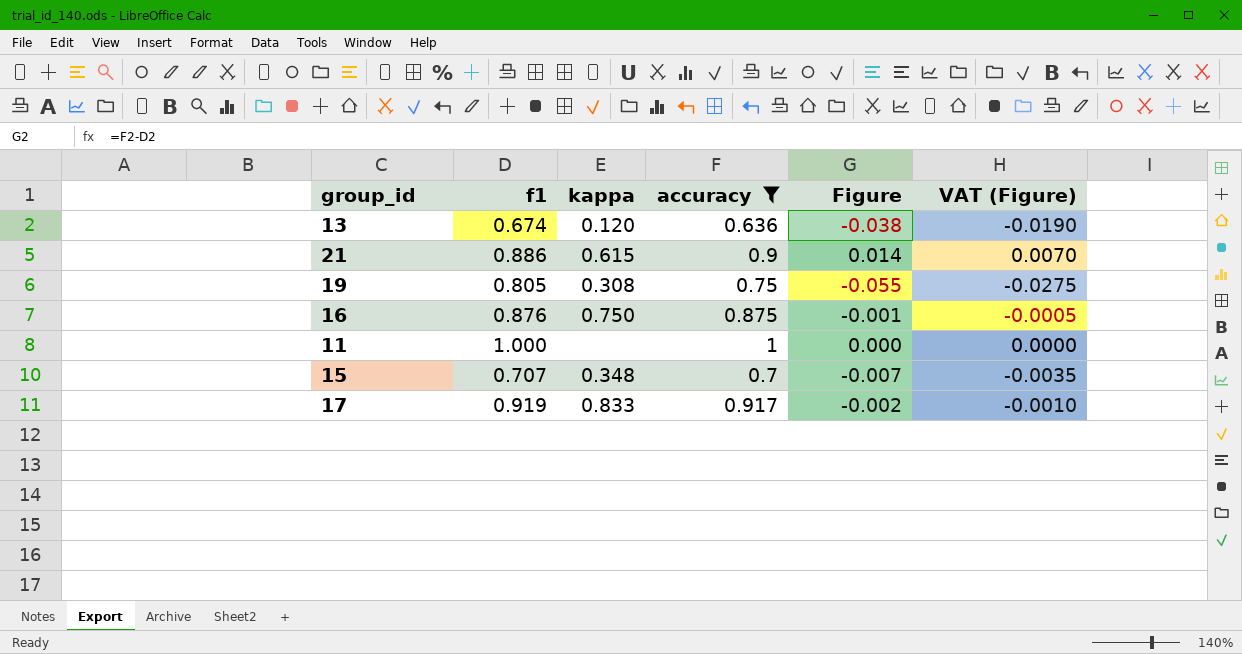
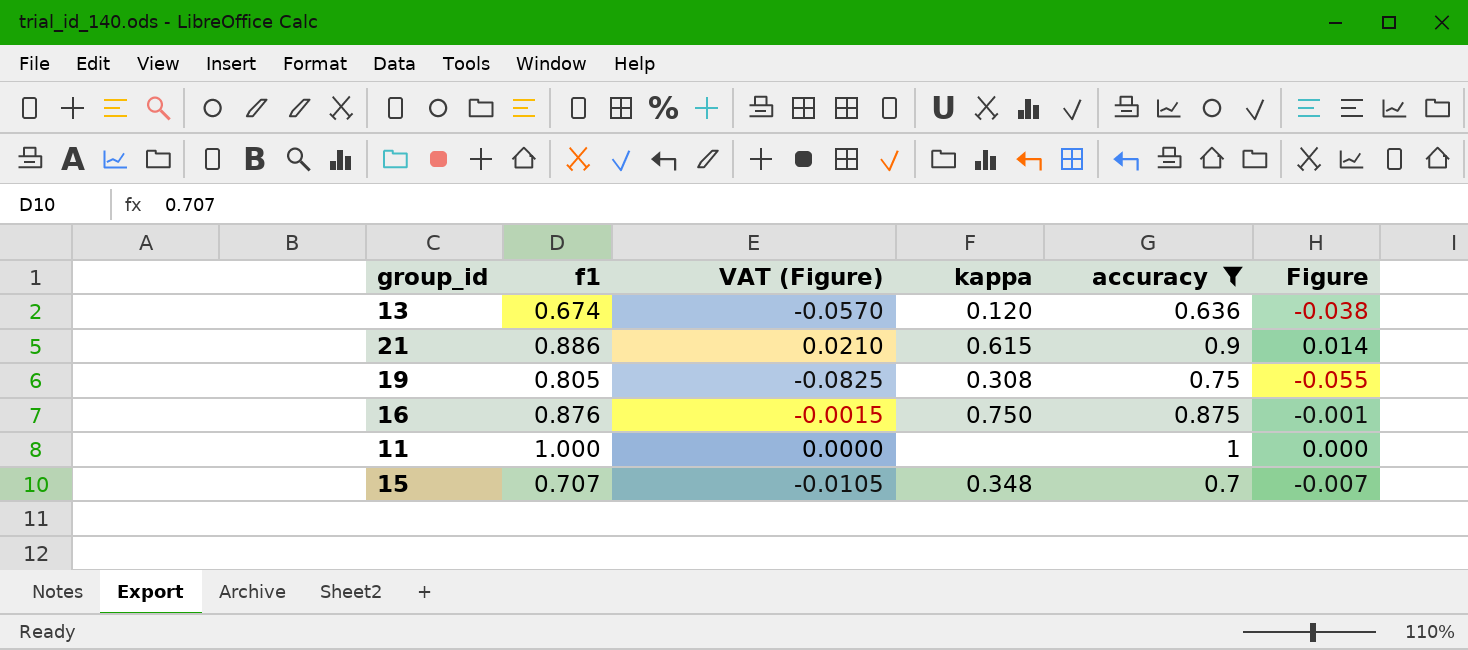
column VAT (Figure) | formula: [Figure] * 0.5 -> [Figure] * 1.5
column VAT (Figure) | position: 6 -> 3
row 17: 0.919 | 0.833 | 0.917 | -0.002 | -0.0010 -> none

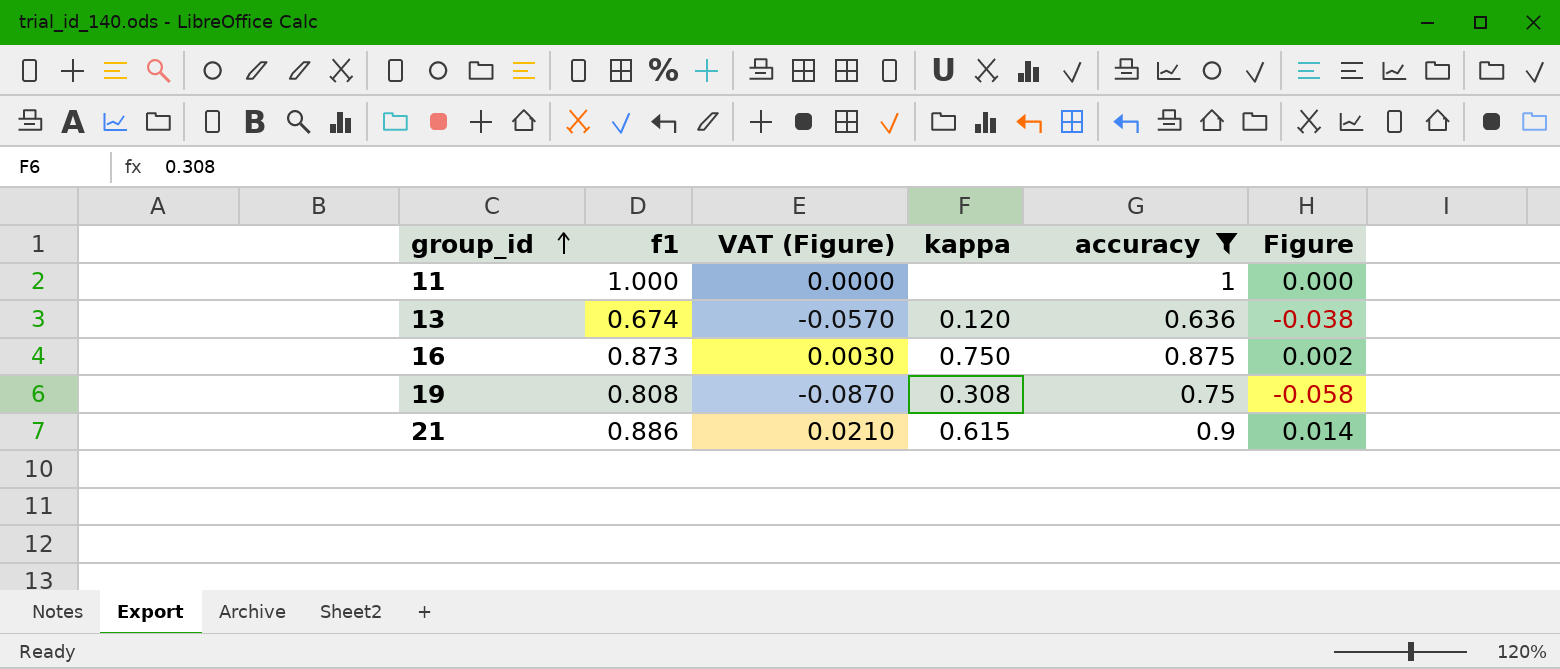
row order: none -> group_id ascending
row 15: 0.707 | -0.0105 | 0.348 | 0.7 | -0.007 -> none
16 | f1: 0.876 -> 0.873
16 | VAT (Figure): -0.0015 -> 0.0030
16 | Figure: -0.001 -> 0.002
19 | f1: 0.805 -> 0.808
19 | VAT (Figure): -0.0825 -> -0.0870
19 | Figure: -0.055 -> -0.058

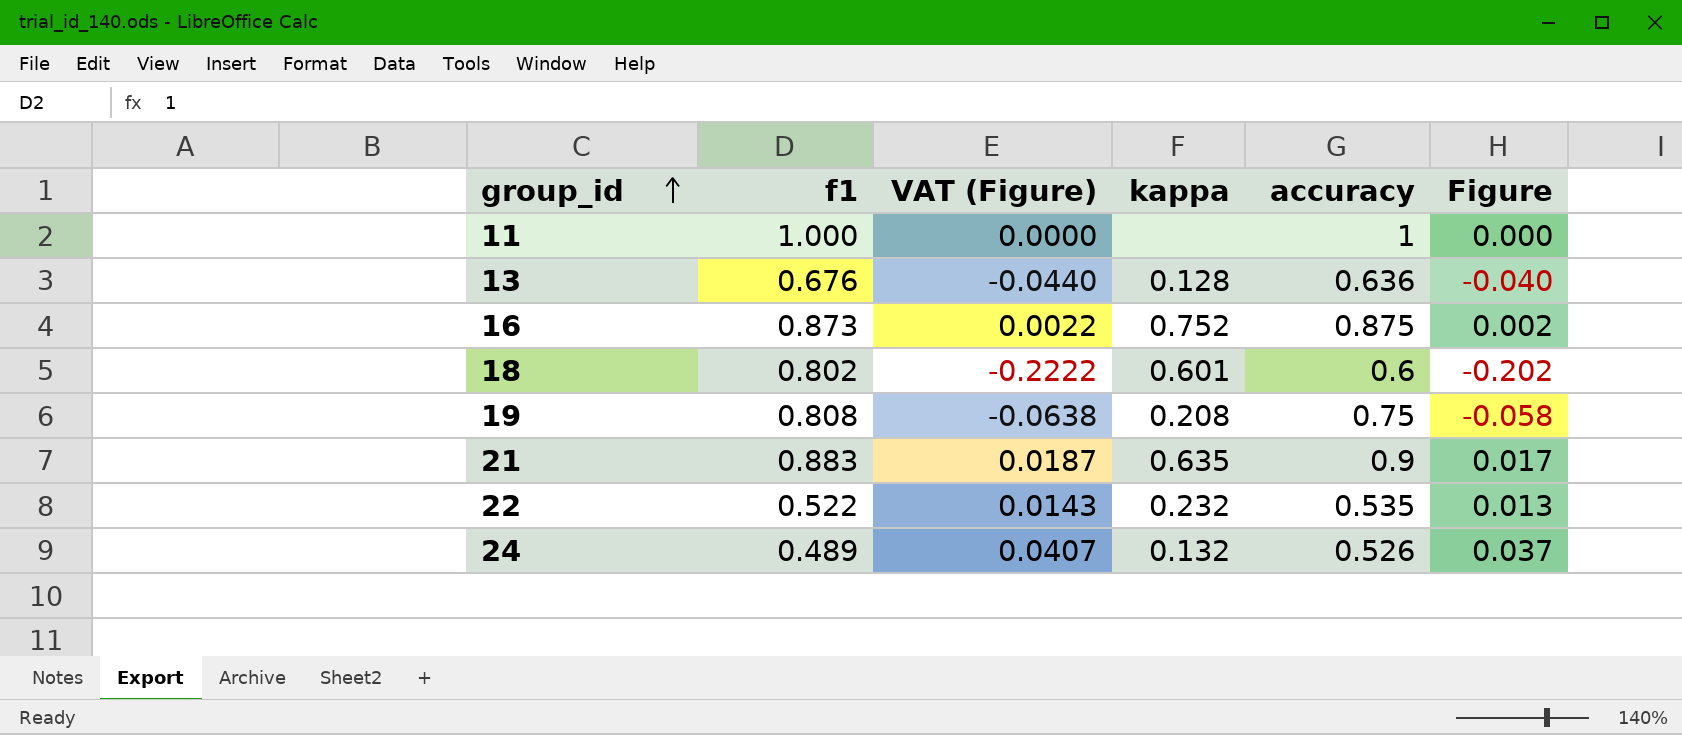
filter: accuracy >= 0.636 -> none
column VAT (Figure) | formula: [Figure] * 1.5 -> [Figure] * 1.1
13 | f1: 0.674 -> 0.676
13 | kappa: 0.120 -> 0.128
13 | Figure: -0.038 -> -0.040
16 | kappa: 0.750 -> 0.752
19 | kappa: 0.308 -> 0.208
21 | f1: 0.886 -> 0.883
21 | kappa: 0.615 -> 0.635
21 | Figure: 0.014 -> 0.017

